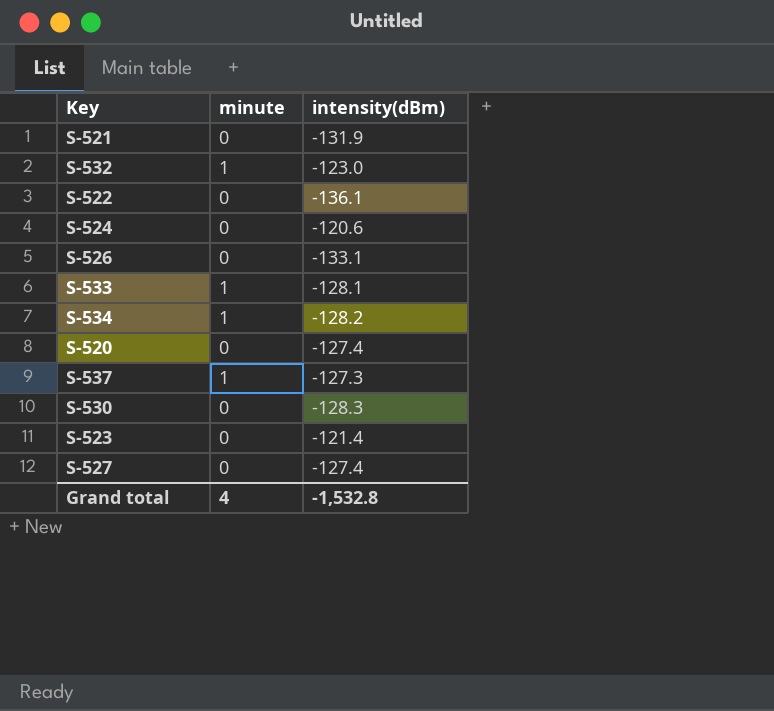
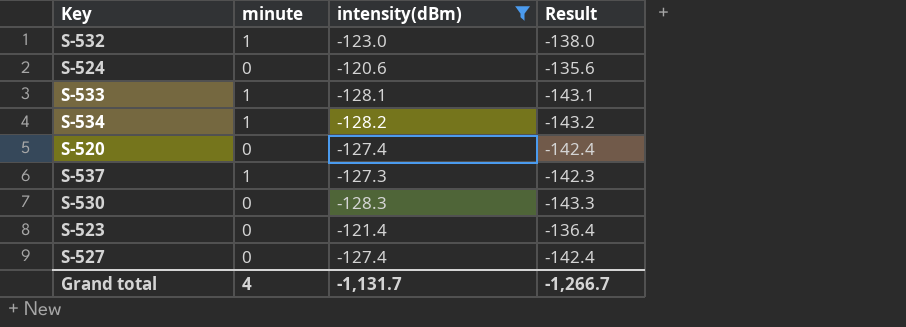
filter: none -> intensity(dBm) >= -128.3
column Result | formula: none -> [intensity(dBm)] - 15
Grand total | intensity(dBm): -1,532.8 -> -1,131.7

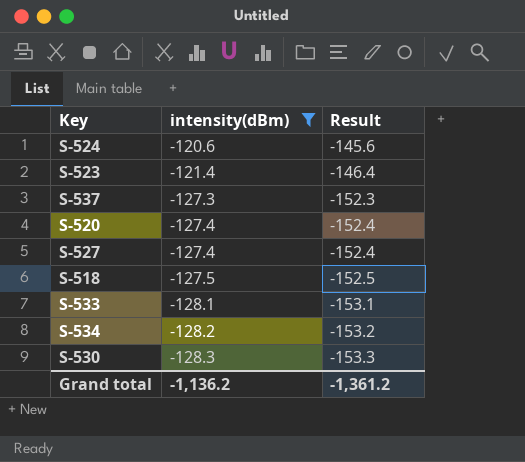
row order: none -> intensity(dBm) descending
column minute | position: 2 -> none
column Result | formula: [intensity(dBm)] - 15 -> [intensity(dBm)] - 25
row S-532: 1 | -123.0 | -138.0 -> none
row S-518: none -> -127.5 | -152.5
Grand total | intensity(dBm): -1,131.7 -> -1,136.2
Grand total | Result: -1,266.7 -> -1,361.2

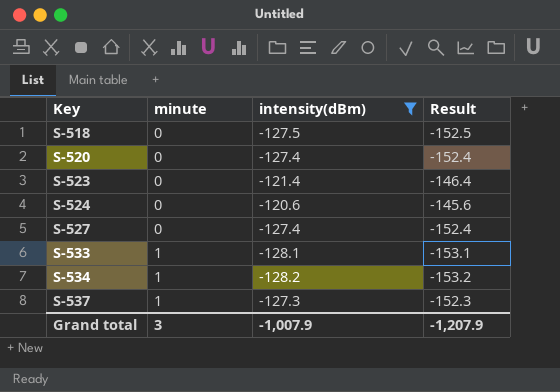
row order: intensity(dBm) descending -> Key ascending
column minute | position: none -> 2
row S-530: -128.3 | -153.3 -> none
Grand total | intensity(dBm): -1,136.2 -> -1,007.9
Grand total | Result: -1,361.2 -> -1,207.9

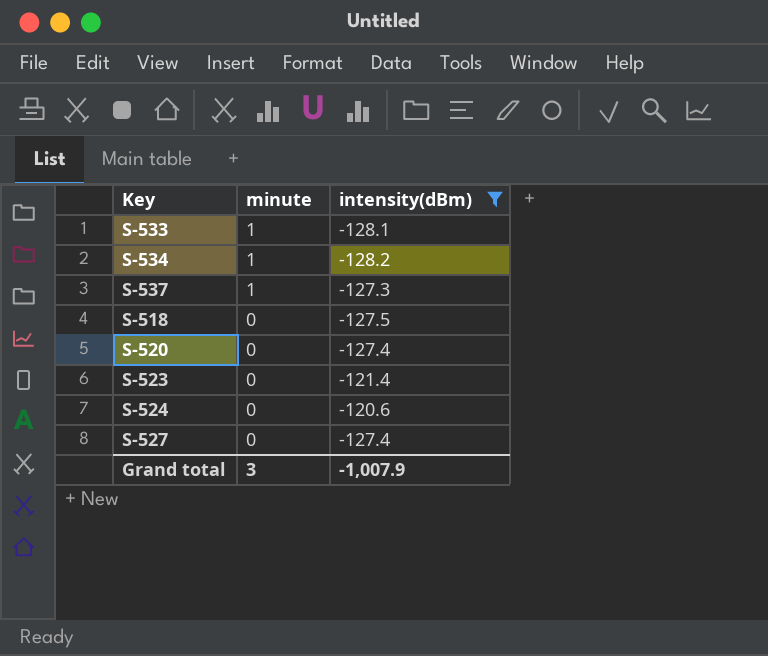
row order: Key ascending -> minute descending
column Result | formula: [intensity(dBm)] - 25 -> none

